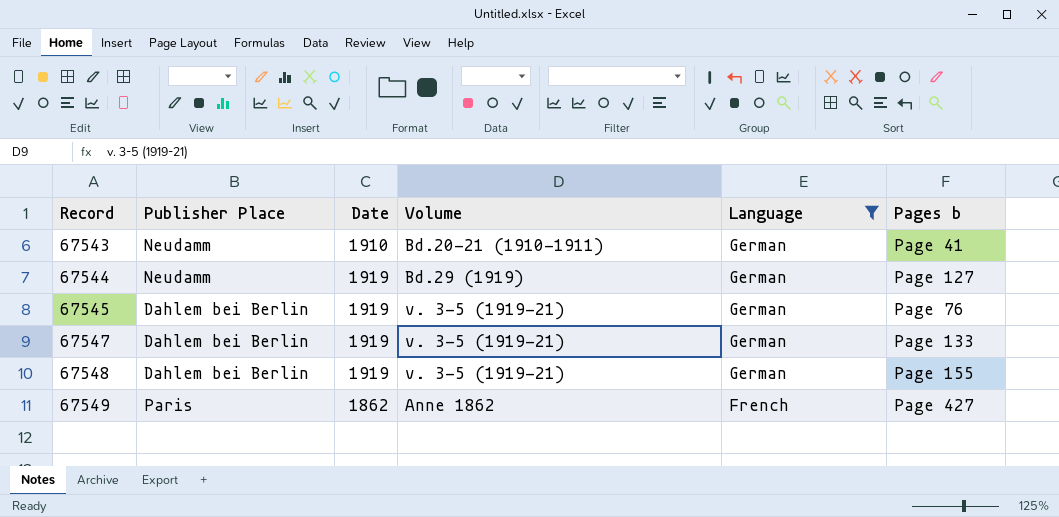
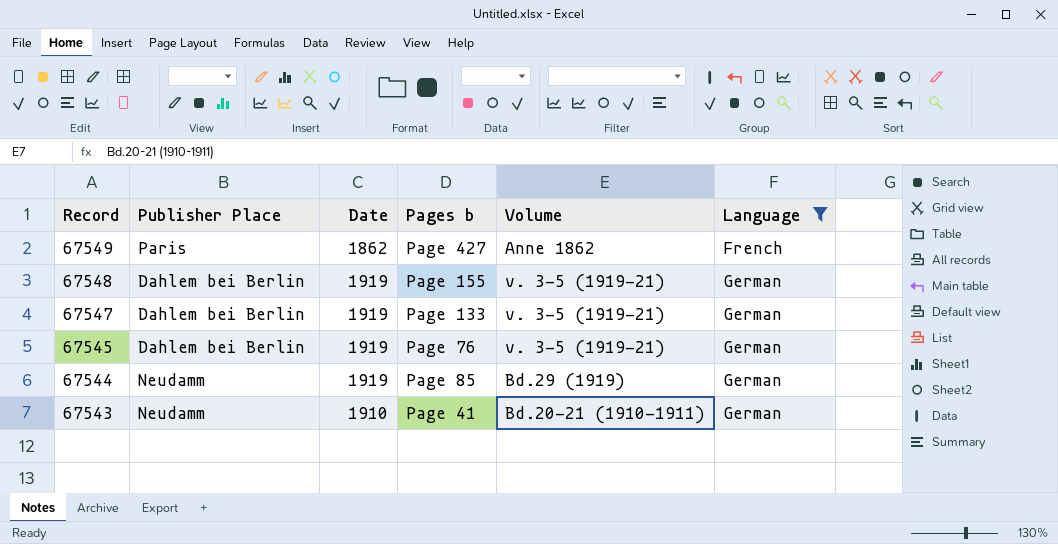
row order: Record ascending -> Record descending
column Pages b | position: 6 -> 4
67544 | Pages b: Page 127 -> Page 85

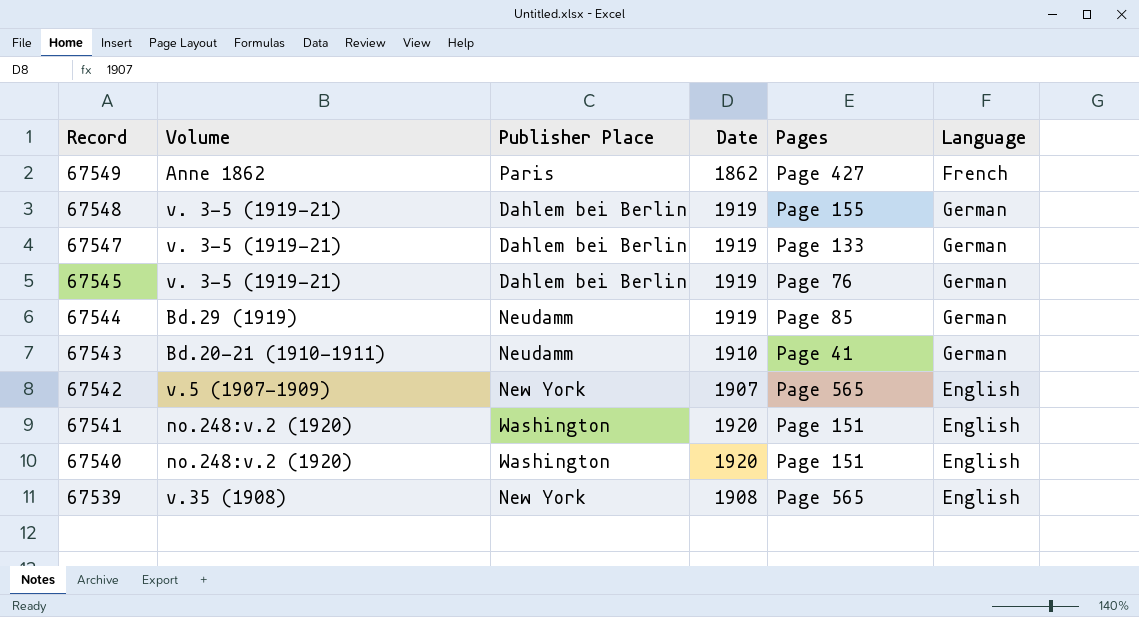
filter: Language != English -> none
column Volume | position: 5 -> 2
column name: Pages b -> Pages

